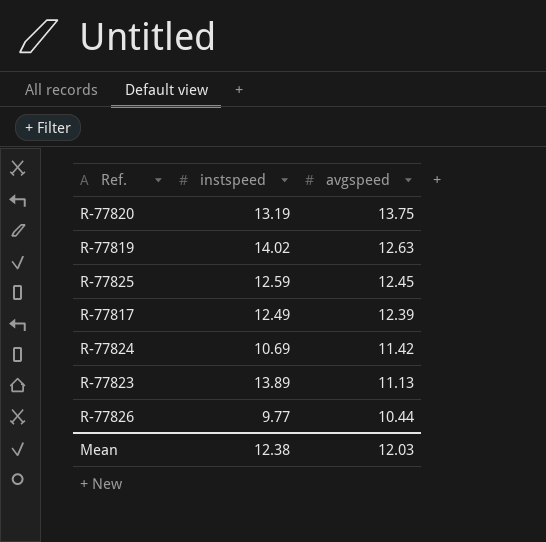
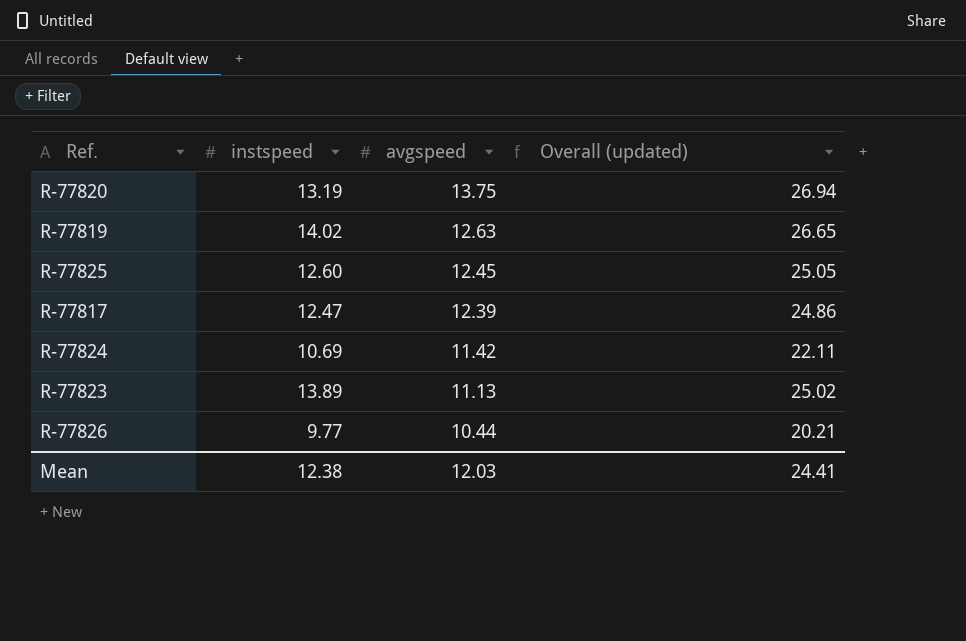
column Overall (updated) | formula: none -> [instspeed] + [avgspeed]
R-77825 | instspeed: 12.59 -> 12.60
R-77817 | instspeed: 12.49 -> 12.47

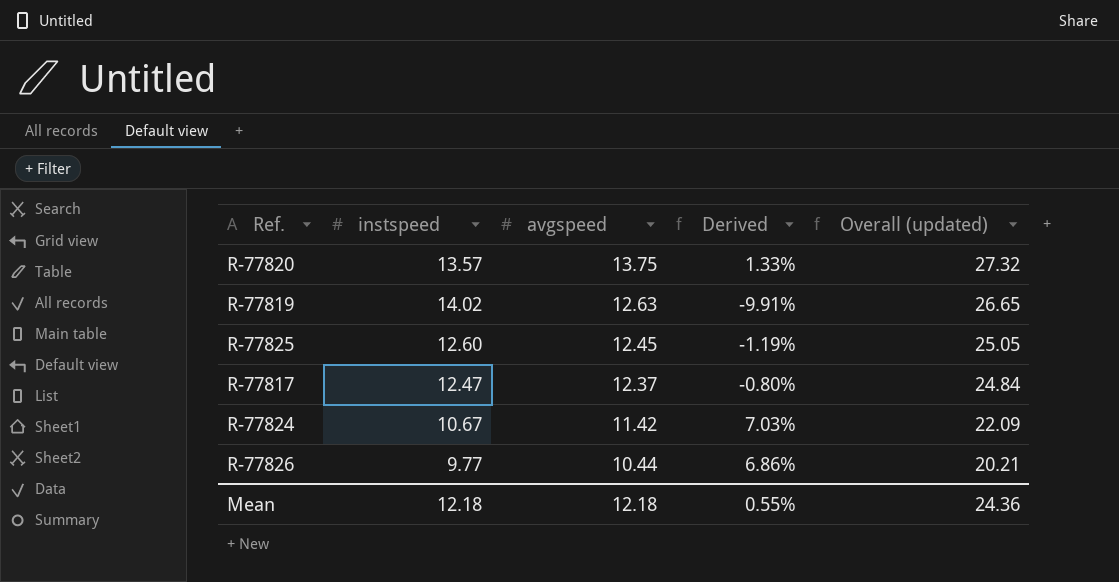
column Derived | formula: none -> ([avgspeed] - [instspeed]) / [instspeed]
row R-77823: 13.89 | 11.13 | 25.02 -> none
R-77820 | instspeed: 13.19 -> 13.57
R-77820 | Overall (updated): 26.94 -> 27.32
R-77817 | avgspeed: 12.39 -> 12.37
R-77817 | Overall (updated): 24.86 -> 24.84
R-77824 | instspeed: 10.69 -> 10.67
R-77824 | Overall (updated): 22.11 -> 22.09
Mean | instspeed: 12.38 -> 12.18
Mean | avgspeed: 12.03 -> 12.18
Mean | Overall (updated): 24.41 -> 24.36

